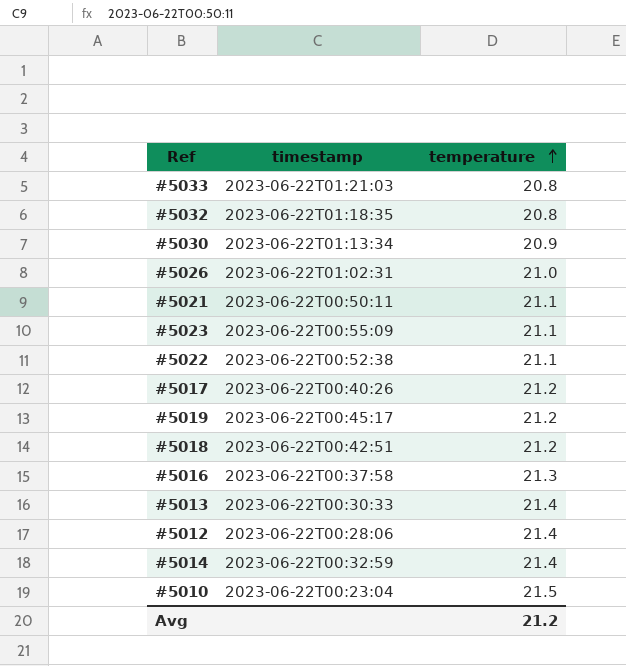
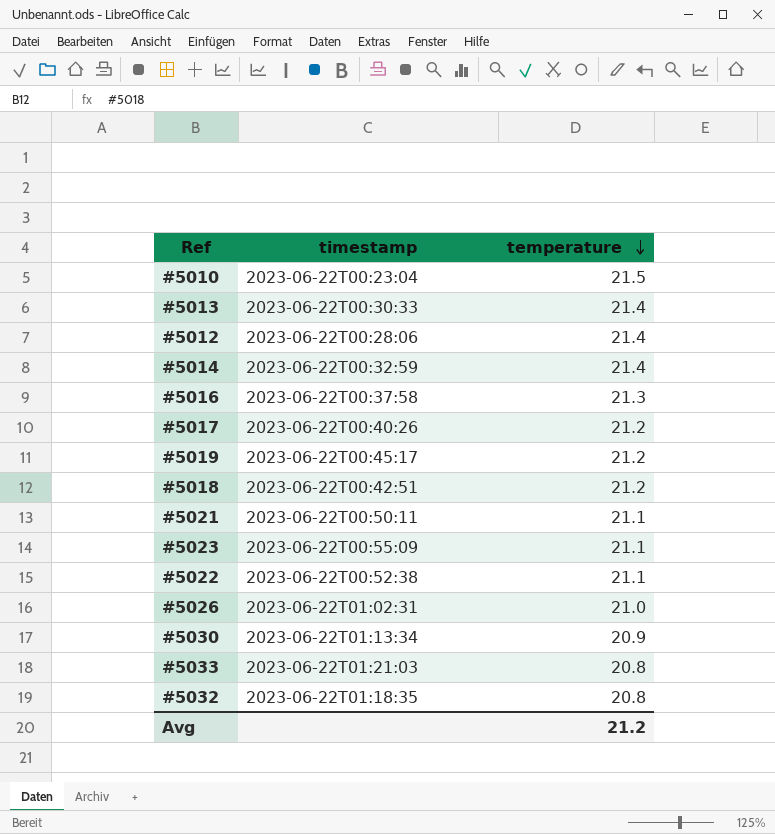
row order: temperature ascending -> temperature descending

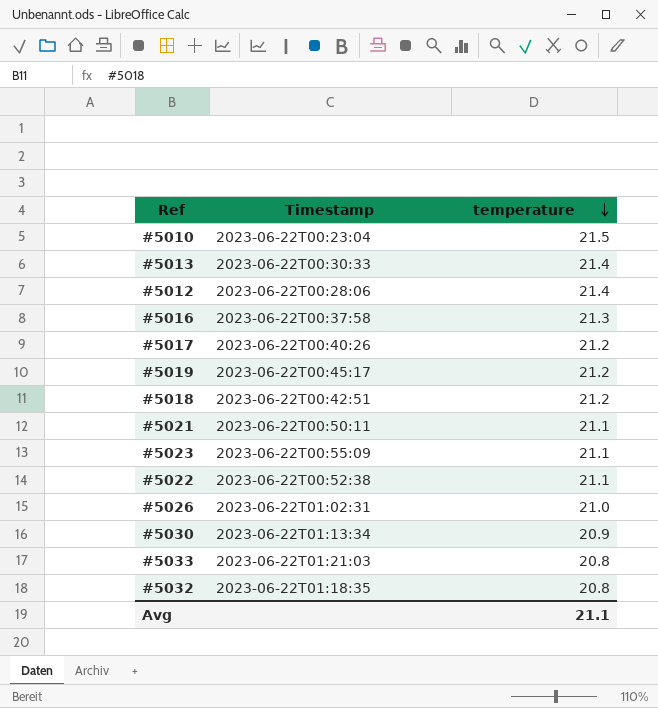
column name: timestamp -> Timestamp
row #5014: 2023-06-22T00:32:59 | 21.4 -> none
Avg | temperature: 21.2 -> 21.1

